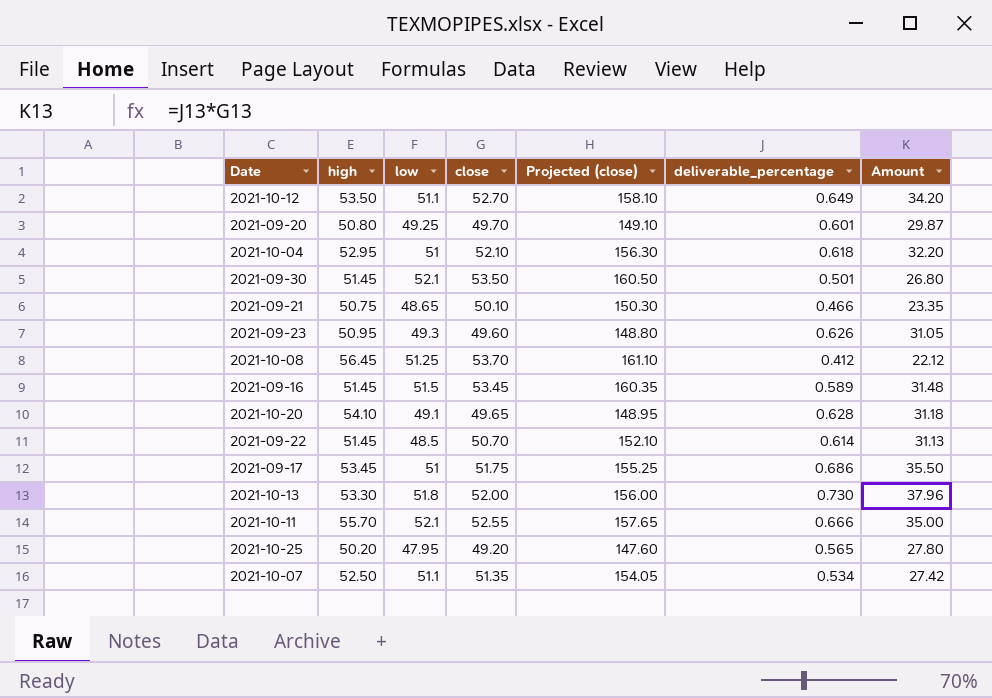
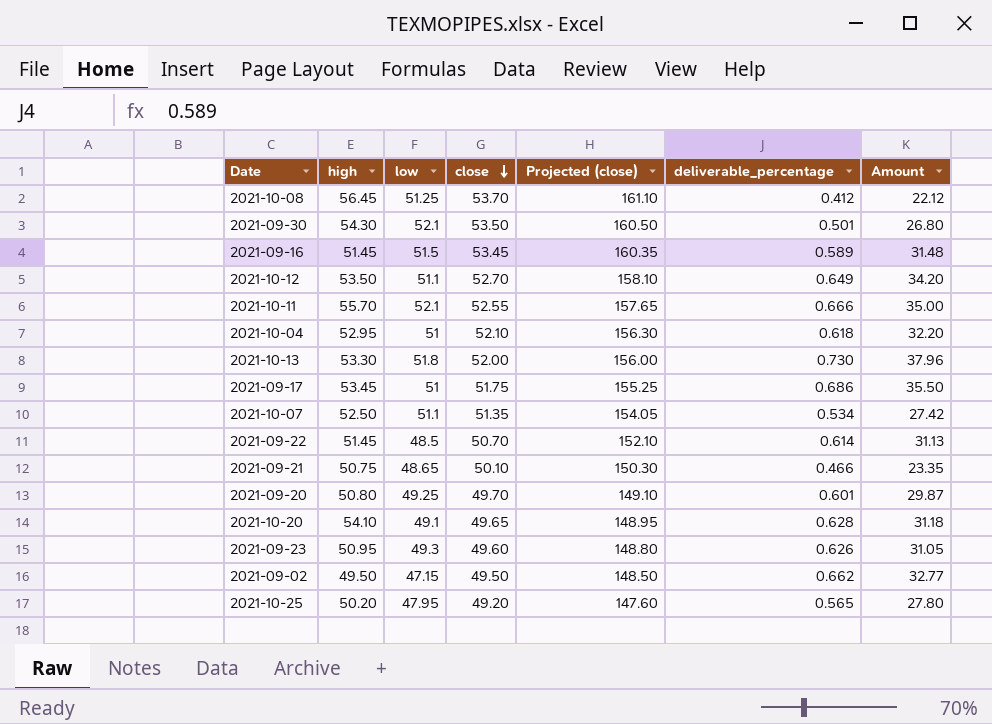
row order: none -> close descending
2021-09-30 | high: 51.45 -> 54.30
row 2021-09-02: none -> 49.50 | 47.15 | 49.50 | 148.50 | 0.662 | 32.77

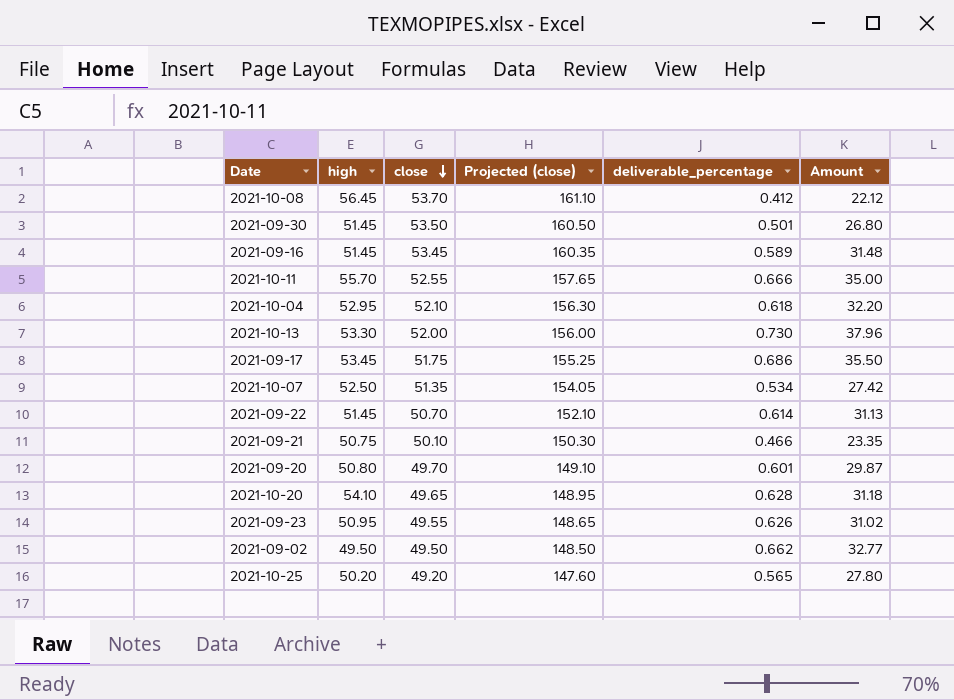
column low | position: 3 -> none
row 2021-10-12: 53.50 | 51.1 | 52.70 | 158.10 | 0.649 | 34.20 -> none
2021-09-30 | high: 54.30 -> 51.45
2021-09-23 | close: 49.60 -> 49.55
2021-09-23 | Projected (close): 148.80 -> 148.65
2021-09-23 | Amount: 31.05 -> 31.02

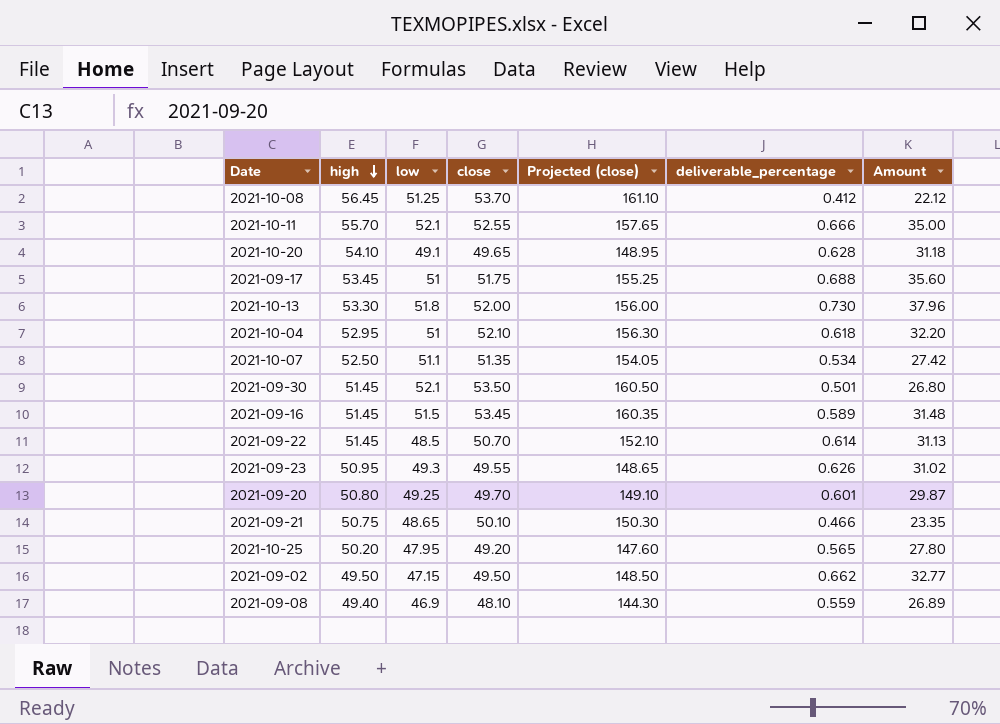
row order: close descending -> high descending
column low | position: none -> 3
2021-09-17 | deliverable_percentage: 0.686 -> 0.688
2021-09-17 | Amount: 35.50 -> 35.60
row 2021-09-08: none -> 49.40 | 46.9 | 48.10 | 144.30 | 0.559 | 26.89

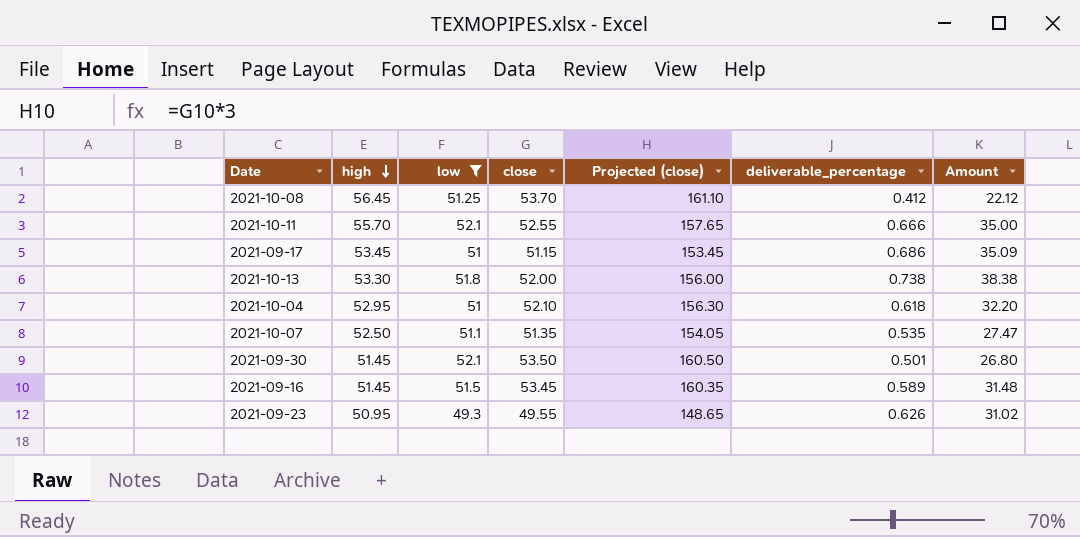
filter: none -> low >= 49.3
2021-09-17 | close: 51.75 -> 51.15
2021-09-17 | Projected (close): 155.25 -> 153.45
2021-09-17 | deliverable_percentage: 0.688 -> 0.686
2021-09-17 | Amount: 35.60 -> 35.09
2021-10-13 | deliverable_percentage: 0.730 -> 0.738
2021-10-13 | Amount: 37.96 -> 38.38
2021-10-07 | deliverable_percentage: 0.534 -> 0.535
2021-10-07 | Amount: 27.42 -> 27.47

